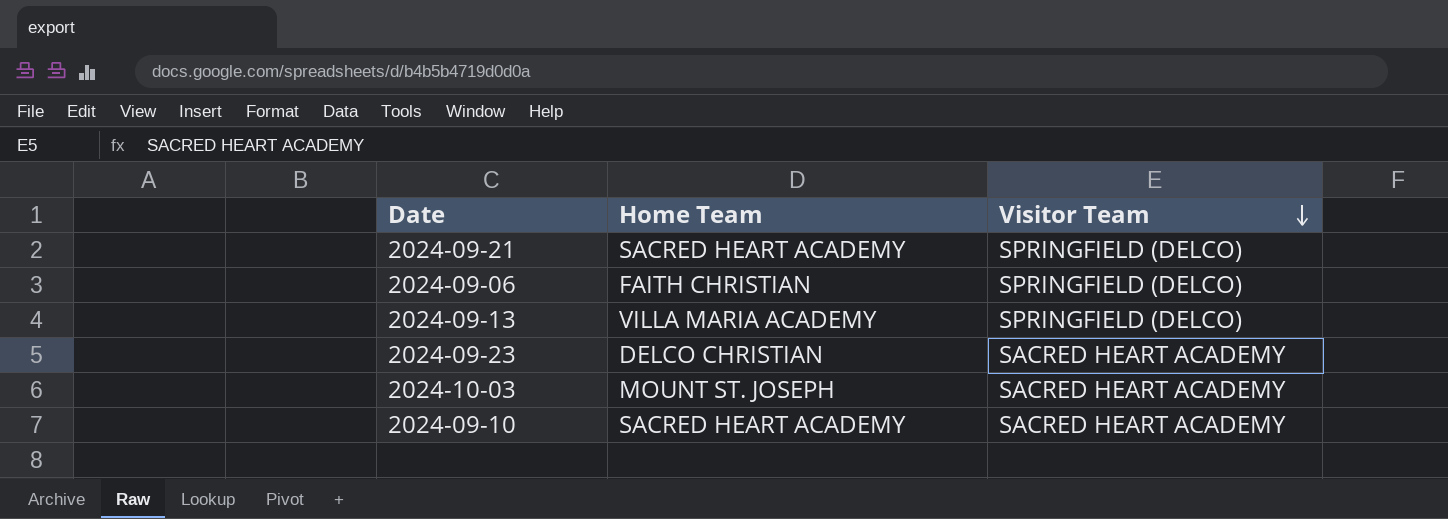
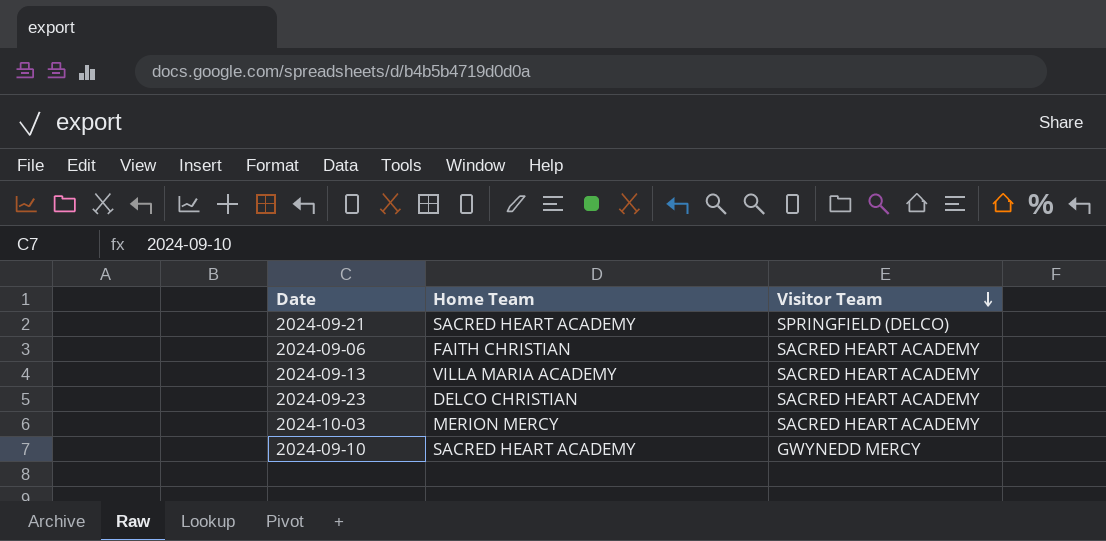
2024-09-06 | Visitor Team: SPRINGFIELD (DELCO) -> SACRED HEART ACADEMY
2024-09-13 | Visitor Team: SPRINGFIELD (DELCO) -> SACRED HEART ACADEMY
2024-10-03 | Home Team: MOUNT ST. JOSEPH -> MERION MERCY
2024-09-10 | Visitor Team: SACRED HEART ACADEMY -> GWYNEDD MERCY

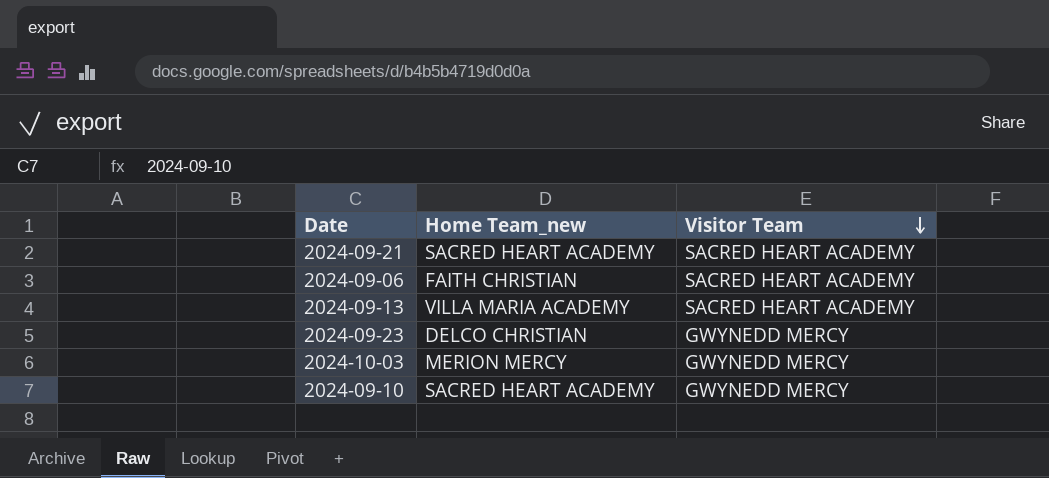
column name: Home Team -> Home Team_new
2024-09-21 | Visitor Team: SPRINGFIELD (DELCO) -> SACRED HEART ACADEMY
2024-09-23 | Visitor Team: SACRED HEART ACADEMY -> GWYNEDD MERCY
2024-10-03 | Visitor Team: SACRED HEART ACADEMY -> GWYNEDD MERCY

